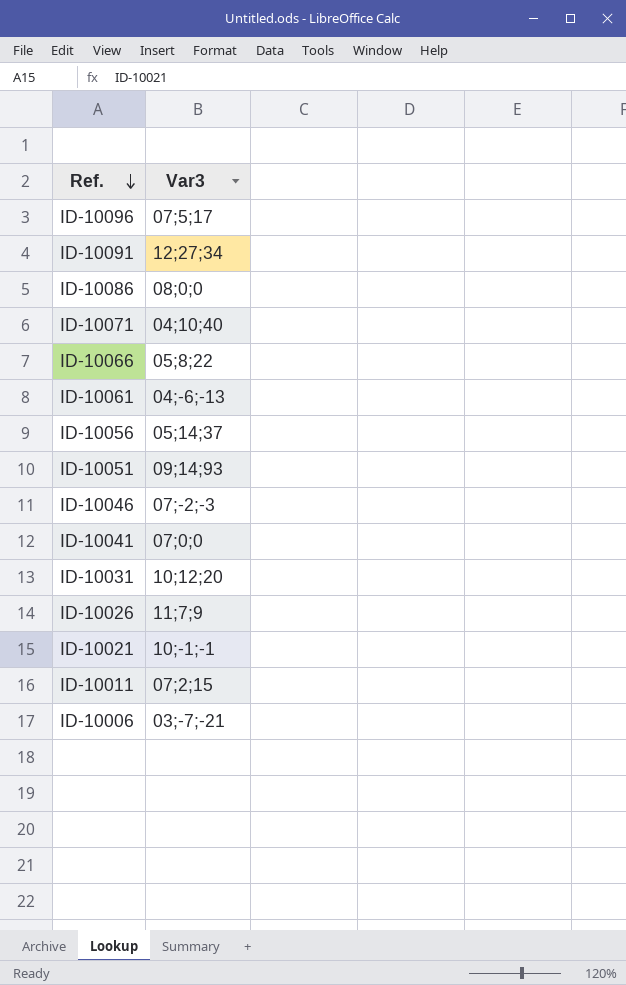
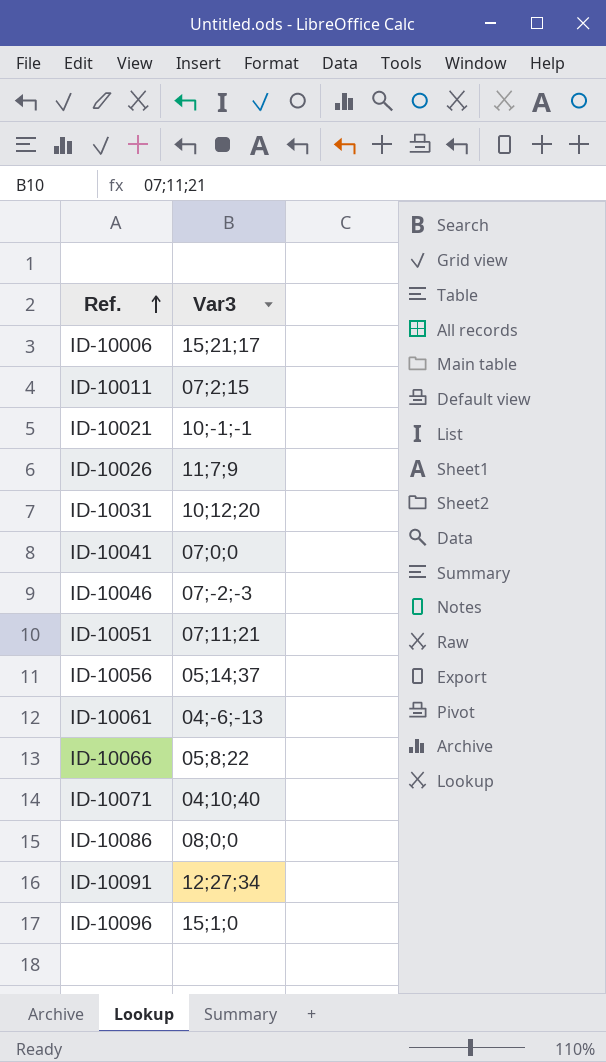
row order: Ref. descending -> Ref. ascending
ID-10006 | Var3: 03;-7;-21 -> 15;21;17
ID-10051 | Var3: 09;14;93 -> 07;11;21
ID-10096 | Var3: 07;5;17 -> 15;1;0

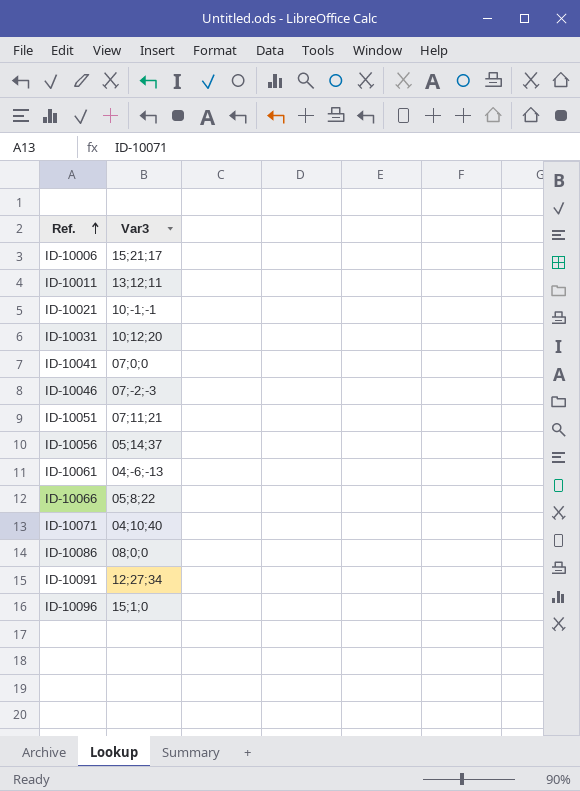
row ID-10026: 11;7;9 -> none
ID-10011 | Var3: 07;2;15 -> 13;12;11

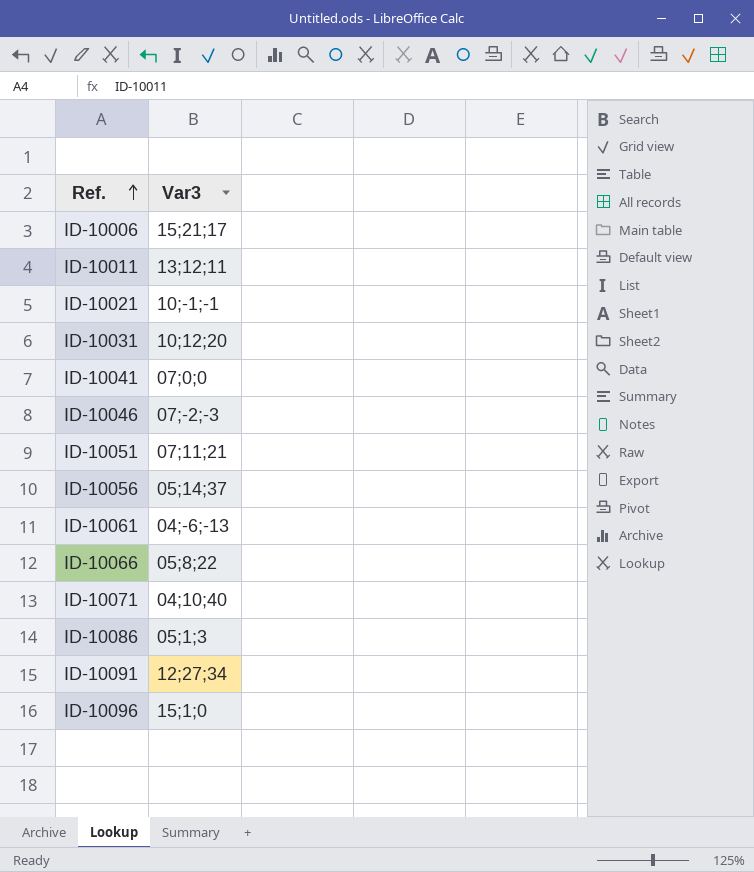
ID-10086 | Var3: 08;0;0 -> 05;1;3

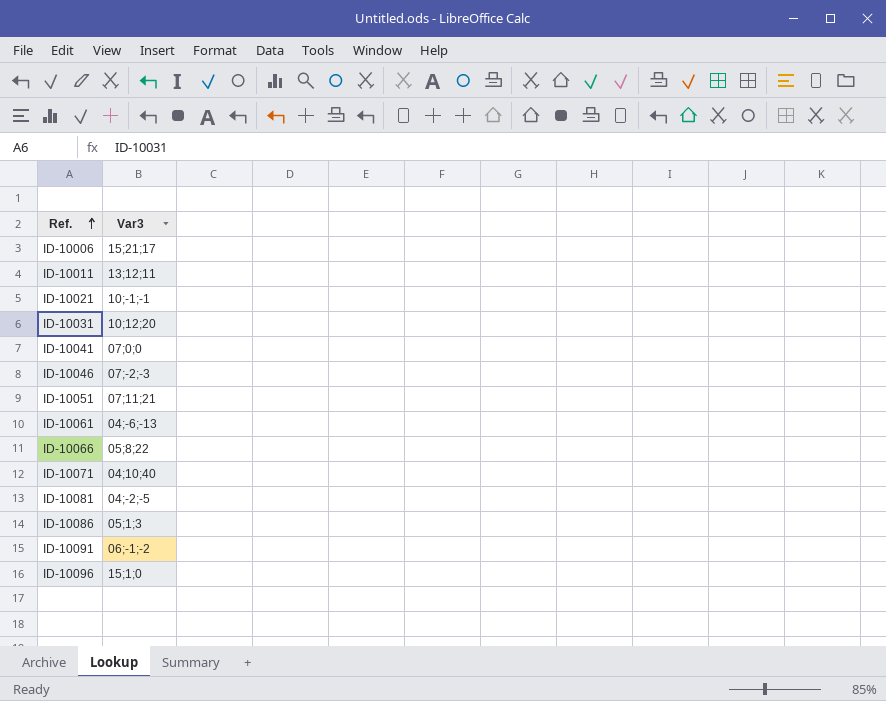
row ID-10056: 05;14;37 -> none
row ID-10081: none -> 04;-2;-5
ID-10091 | Var3: 12;27;34 -> 06;-1;-2

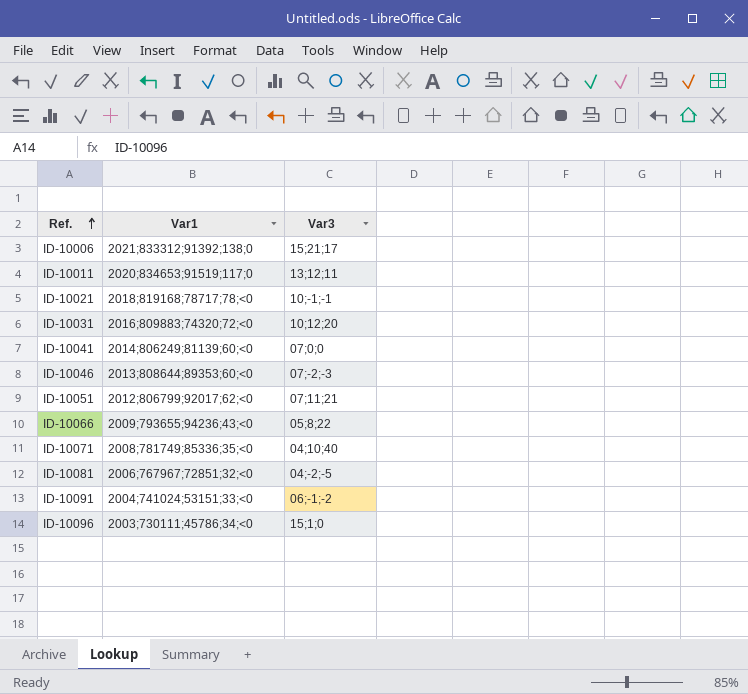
column Var1 | position: none -> 2
row ID-10061: 04;-6;-13 -> none
row ID-10086: 05;1;3 -> none

